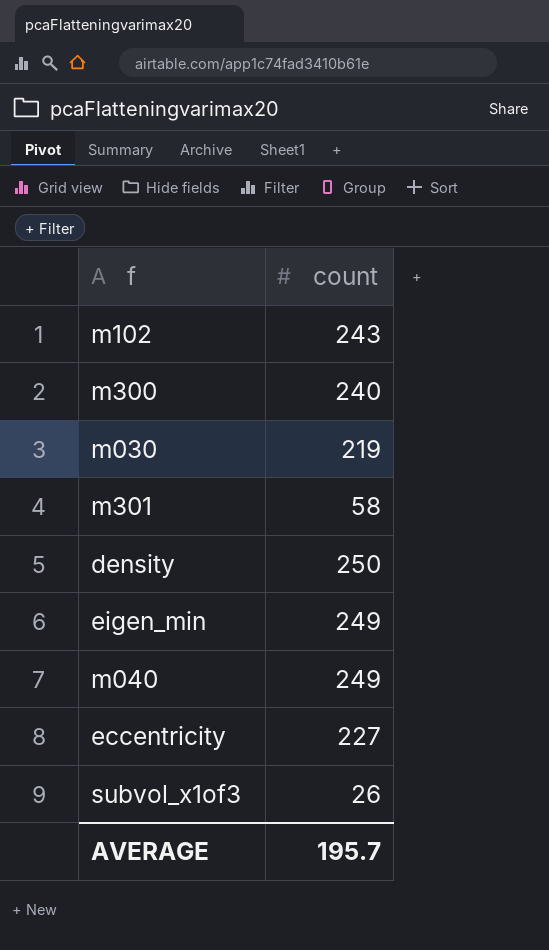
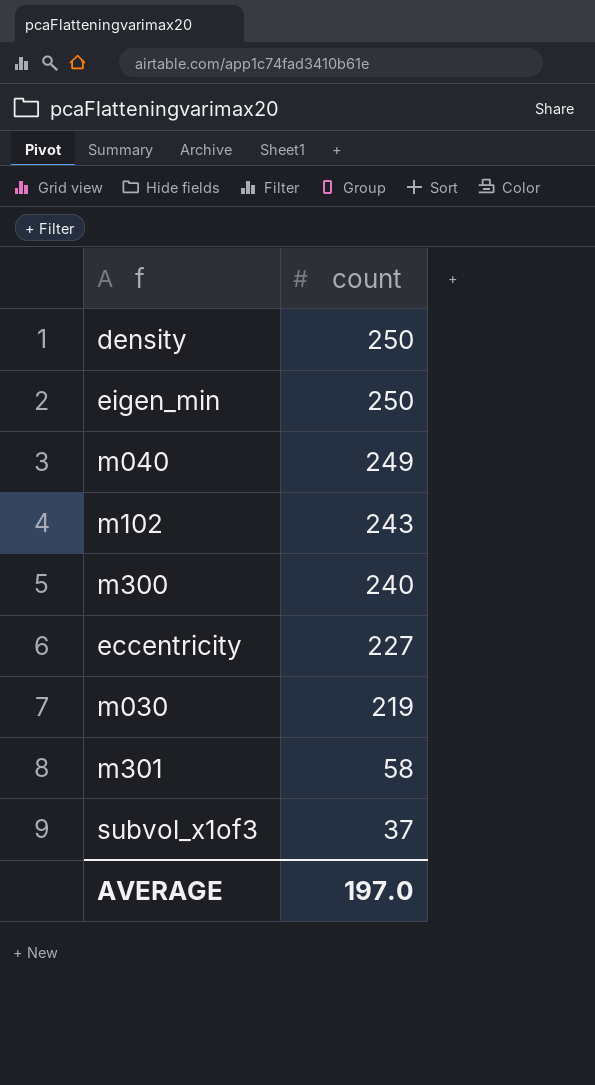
row order: none -> count descending
eigen_min | count: 249 -> 250
subvol_x1of3 | count: 26 -> 37
AVERAGE | count: 195.7 -> 197.0

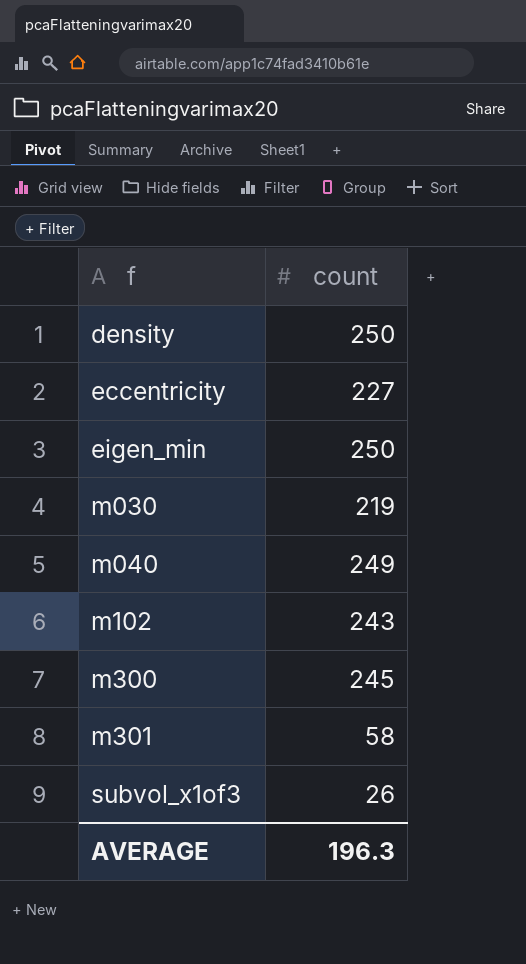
row order: count descending -> f ascending
m300 | count: 240 -> 245
subvol_x1of3 | count: 37 -> 26
AVERAGE | count: 197.0 -> 196.3

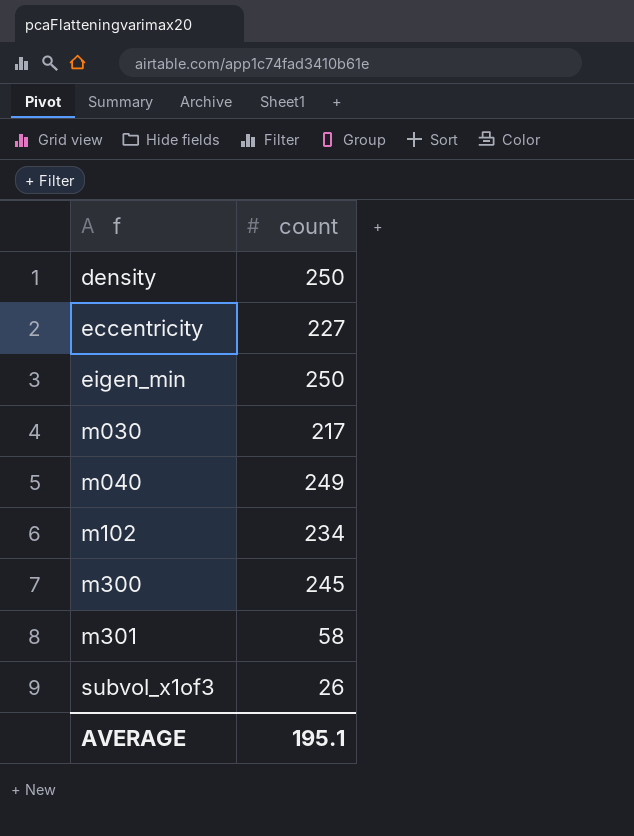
m030 | count: 219 -> 217
m102 | count: 243 -> 234
AVERAGE | count: 196.3 -> 195.1

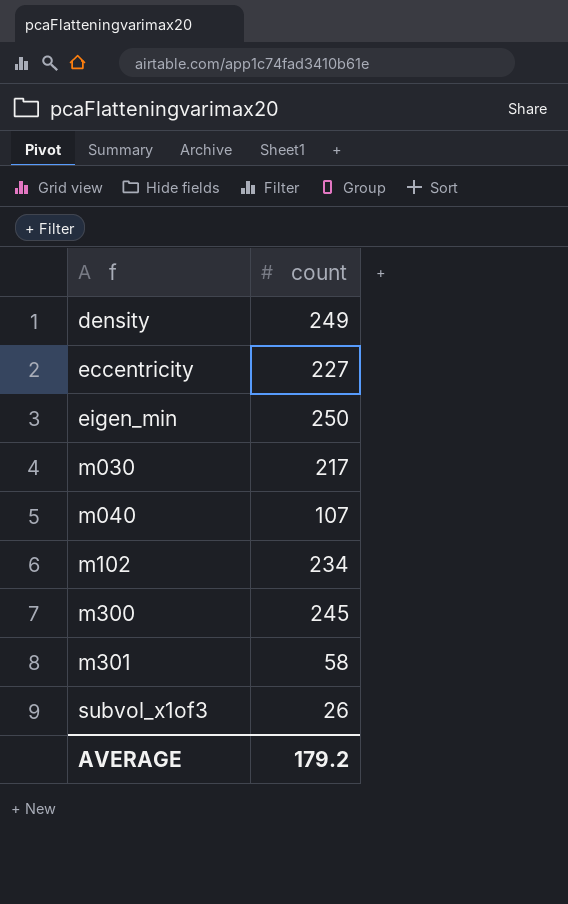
density | count: 250 -> 249
m040 | count: 249 -> 107
AVERAGE | count: 195.1 -> 179.2

